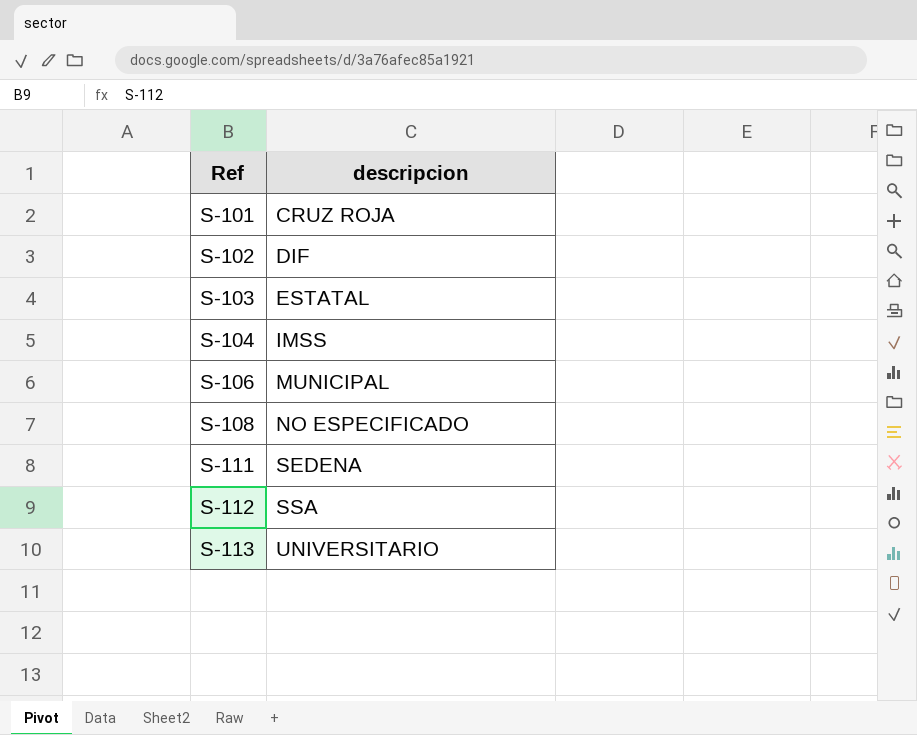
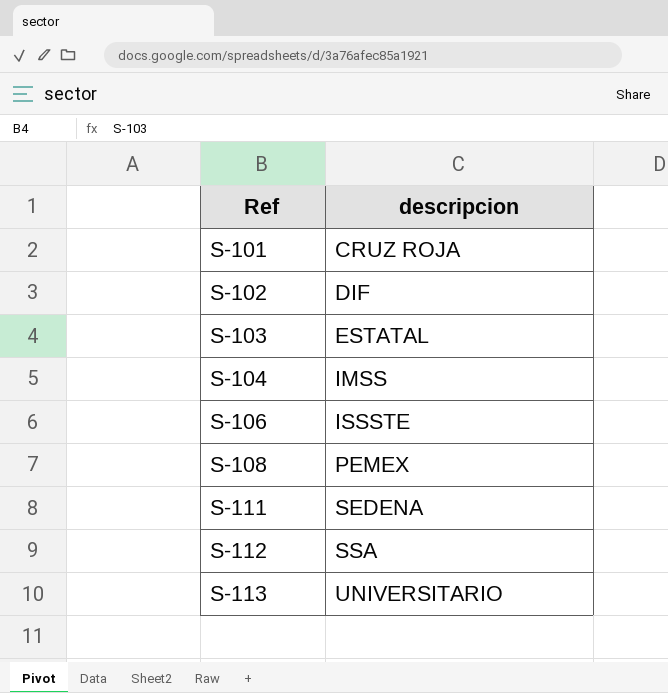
S-106 | descripcion: MUNICIPAL -> ISSSTE
S-108 | descripcion: NO ESPECIFICADO -> PEMEX

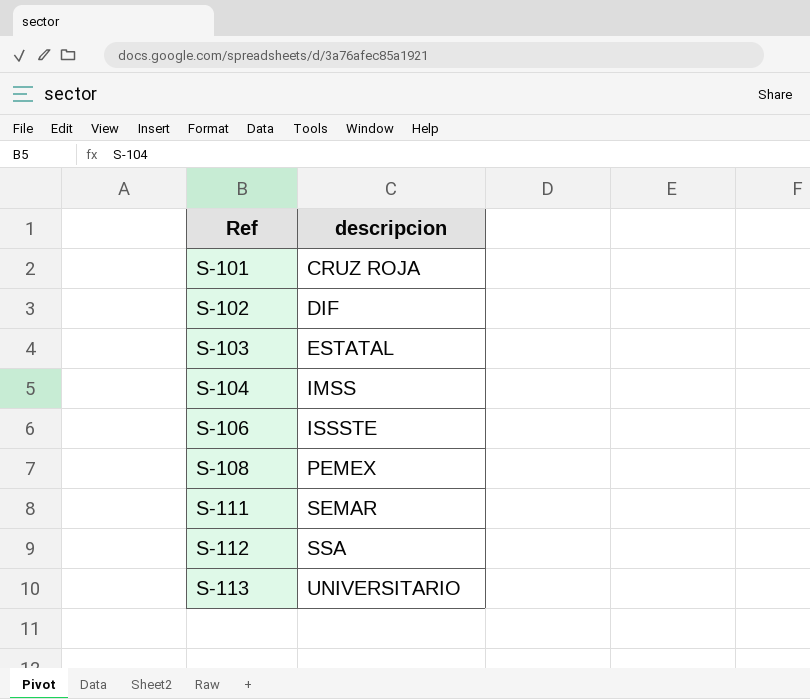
S-111 | descripcion: SEDENA -> SEMAR

